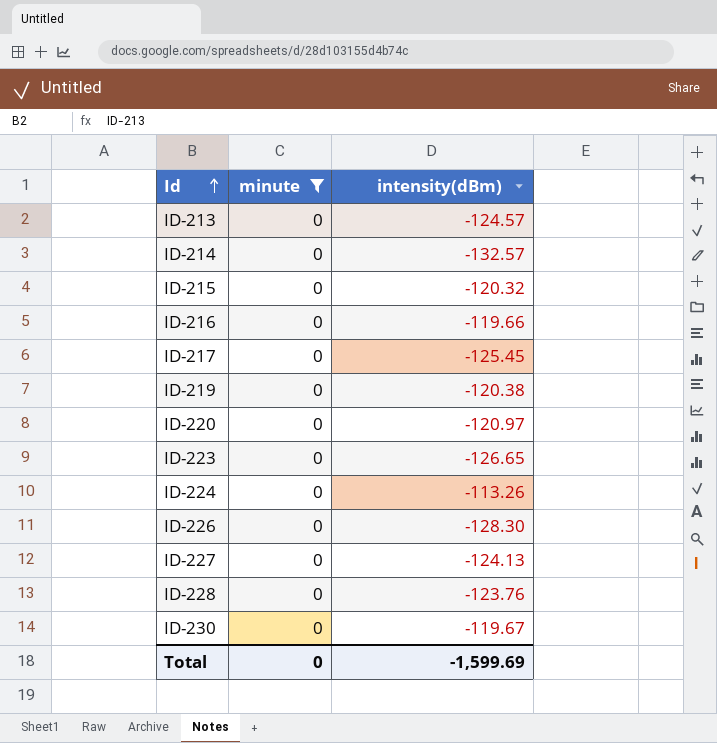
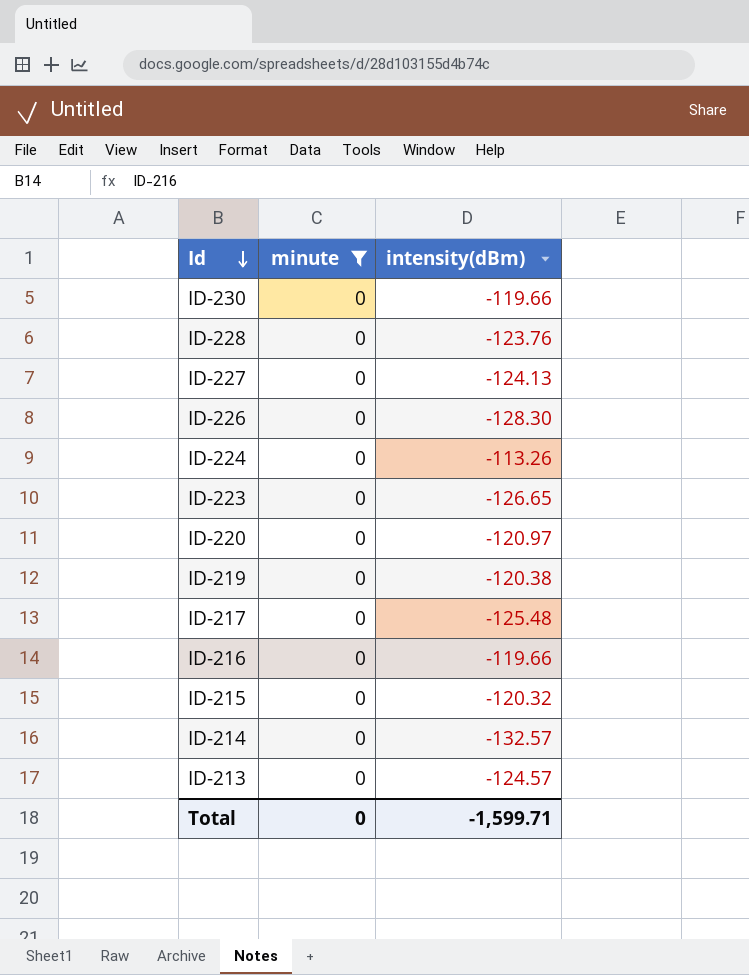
row order: Id ascending -> Id descending
ID-230 | intensity(dBm): -119.67 -> -119.66
ID-217 | intensity(dBm): -125.45 -> -125.48
Total | intensity(dBm): -1,599.69 -> -1,599.71

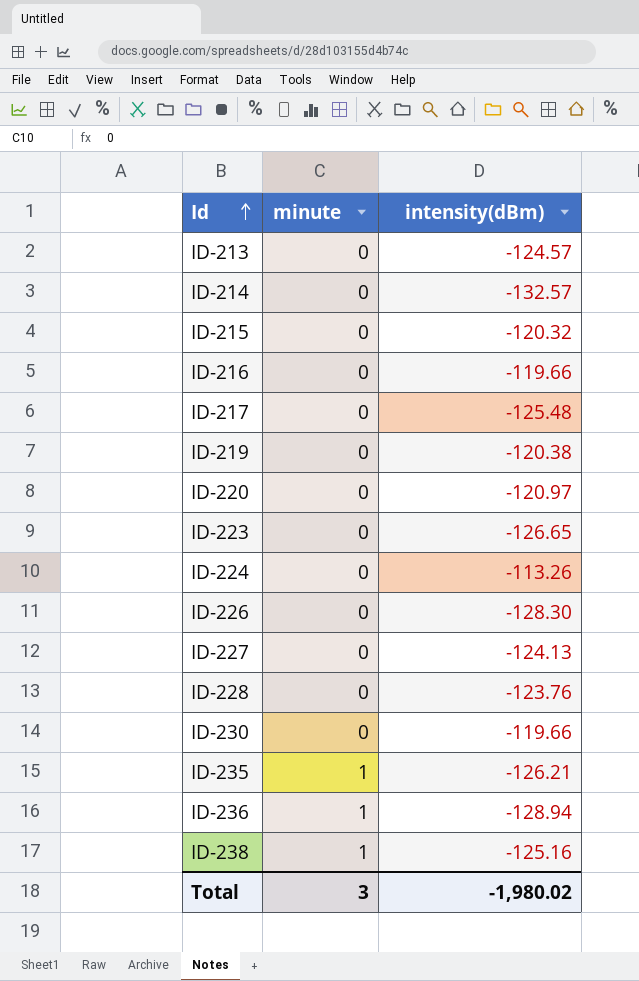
filter: minute = 0 -> none
row order: Id descending -> Id ascending
Total | minute: 0 -> 3
Total | intensity(dBm): -1,599.71 -> -1,980.02

